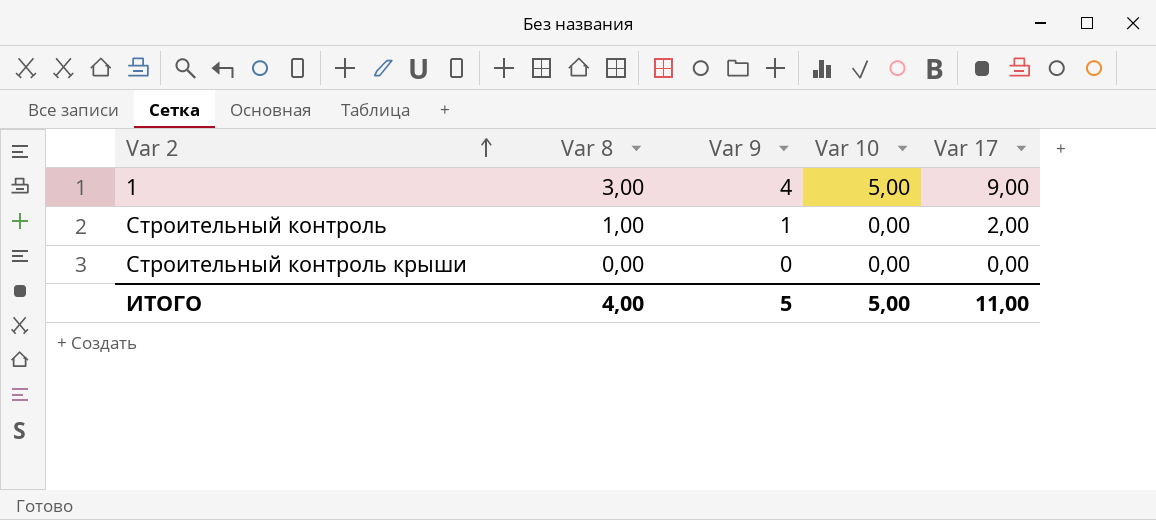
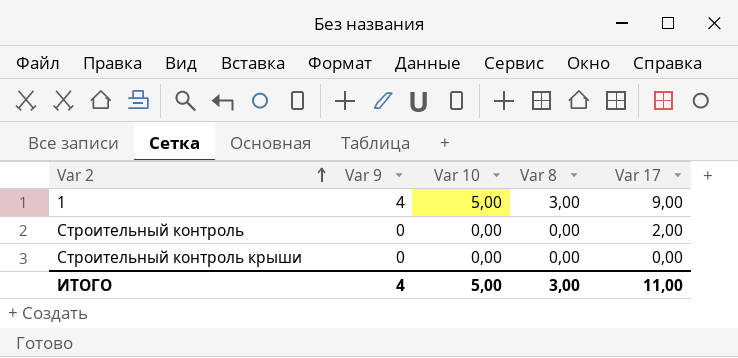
column Var 8 | position: 2 -> 4
Строительный контроль | Var 9: 1 -> 0
Строительный контроль | Var 8: 1,00 -> 0,00
ИТОГО | Var 9: 5 -> 4
ИТОГО | Var 8: 4,00 -> 3,00

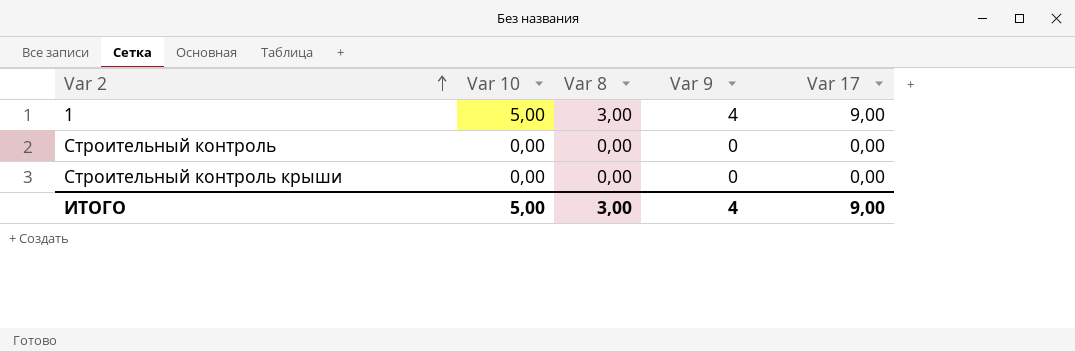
column Var 9 | position: 2 -> 4
Строительный контроль | Var 17: 2,00 -> 0,00
ИТОГО | Var 17: 11,00 -> 9,00

